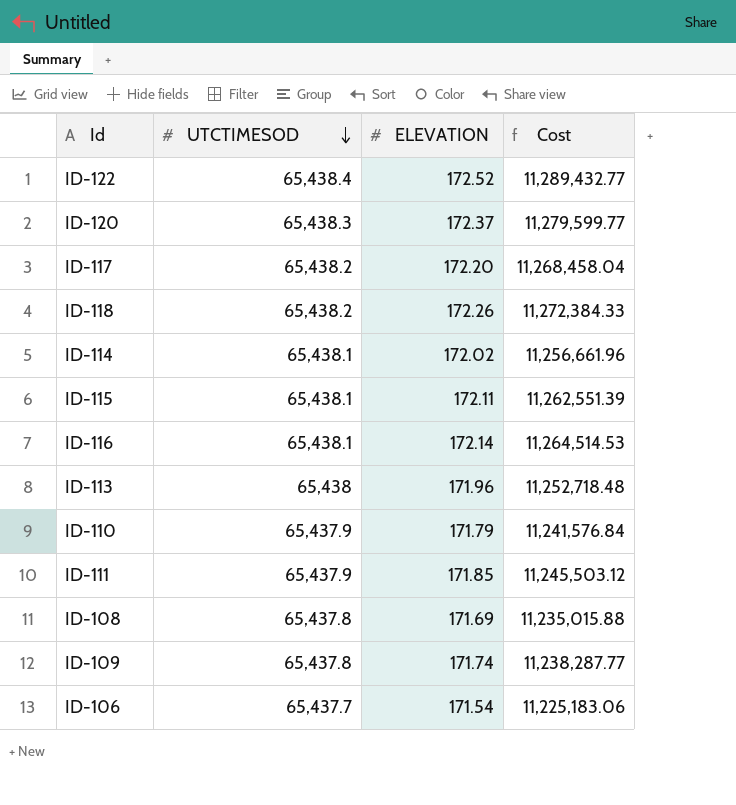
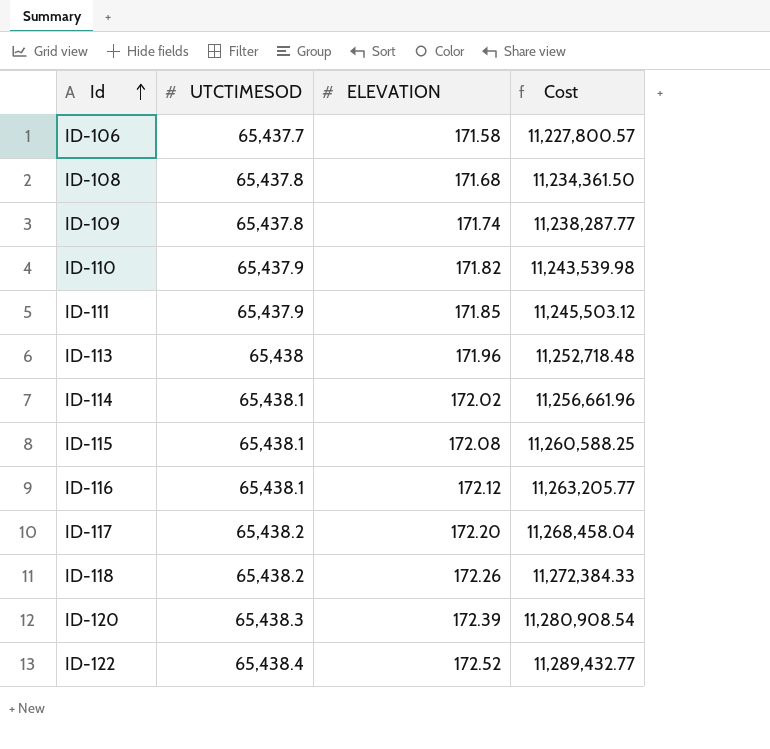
row order: UTCTIMESOD descending -> Id ascending
ID-106 | ELEVATION: 171.54 -> 171.58
ID-106 | Cost: 11,225,183.06 -> 11,227,800.57
ID-108 | ELEVATION: 171.69 -> 171.68
ID-108 | Cost: 11,235,015.88 -> 11,234,361.50
ID-110 | ELEVATION: 171.79 -> 171.82
ID-110 | Cost: 11,241,576.84 -> 11,243,539.98
ID-115 | ELEVATION: 172.11 -> 172.08
ID-115 | Cost: 11,262,551.39 -> 11,260,588.25
ID-116 | ELEVATION: 172.14 -> 172.12
ID-116 | Cost: 11,264,514.53 -> 11,263,205.77
ID-120 | ELEVATION: 172.37 -> 172.39
ID-120 | Cost: 11,279,599.77 -> 11,280,908.54

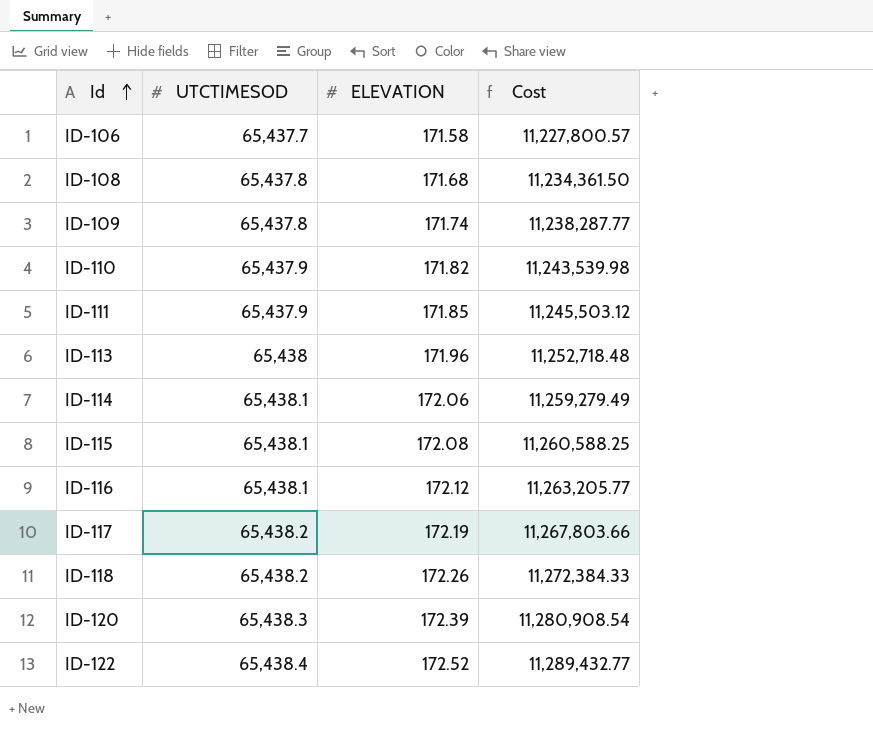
ID-114 | ELEVATION: 172.02 -> 172.06
ID-114 | Cost: 11,256,661.96 -> 11,259,279.49
ID-117 | ELEVATION: 172.20 -> 172.19
ID-117 | Cost: 11,268,458.04 -> 11,267,803.66

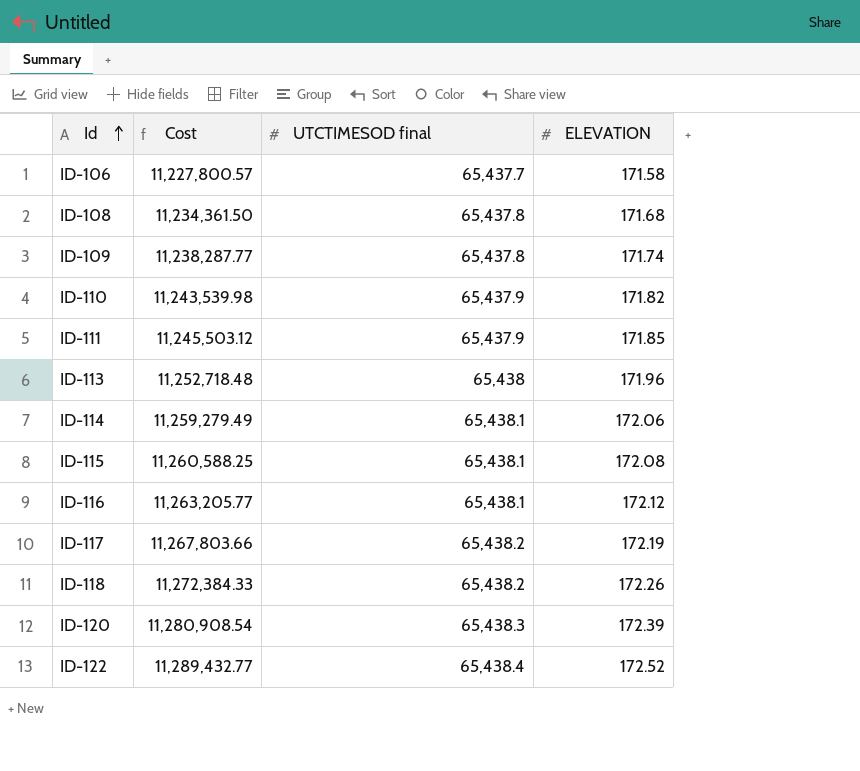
column Cost | position: 4 -> 2
column name: UTCTIMESOD -> UTCTIMESOD final

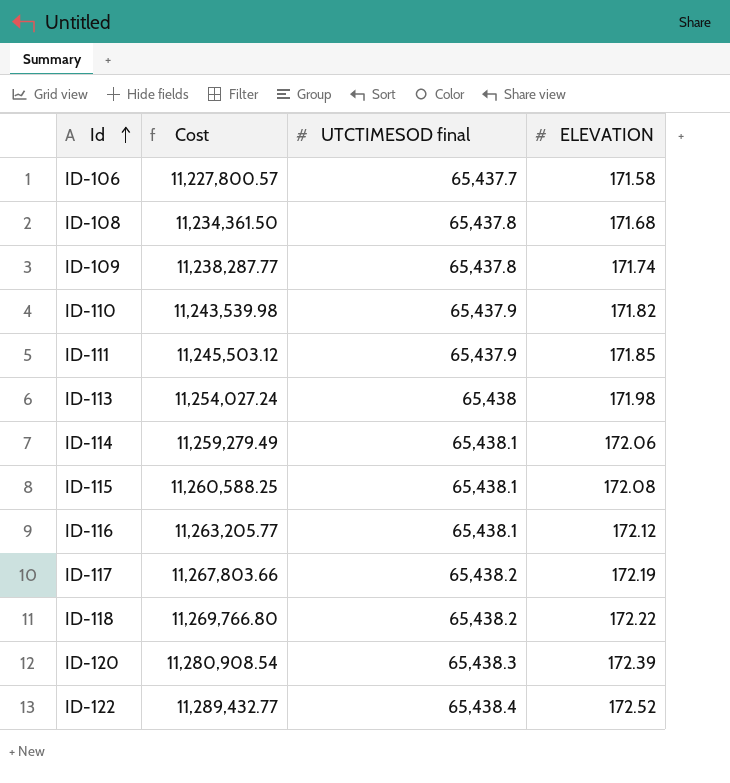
ID-113 | Cost: 11,252,718.48 -> 11,254,027.24
ID-113 | ELEVATION: 171.96 -> 171.98
ID-118 | Cost: 11,272,384.33 -> 11,269,766.80
ID-118 | ELEVATION: 172.26 -> 172.22

